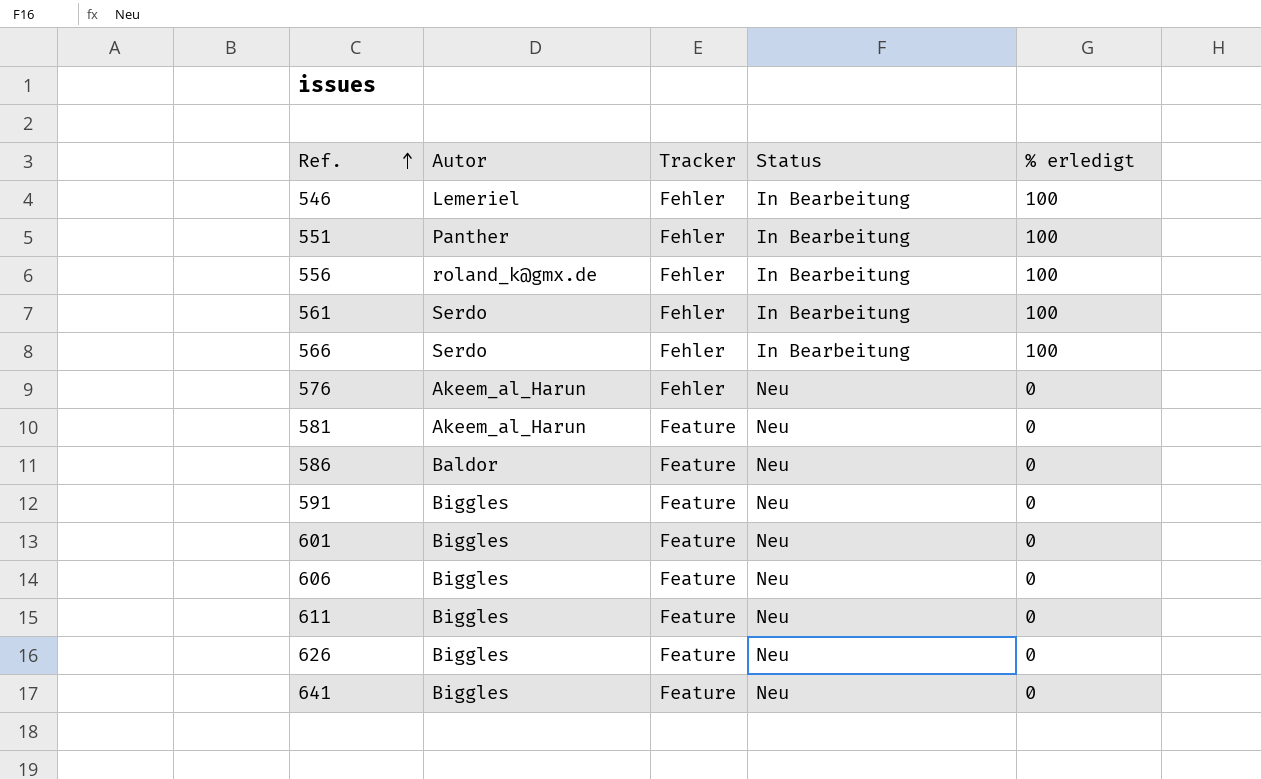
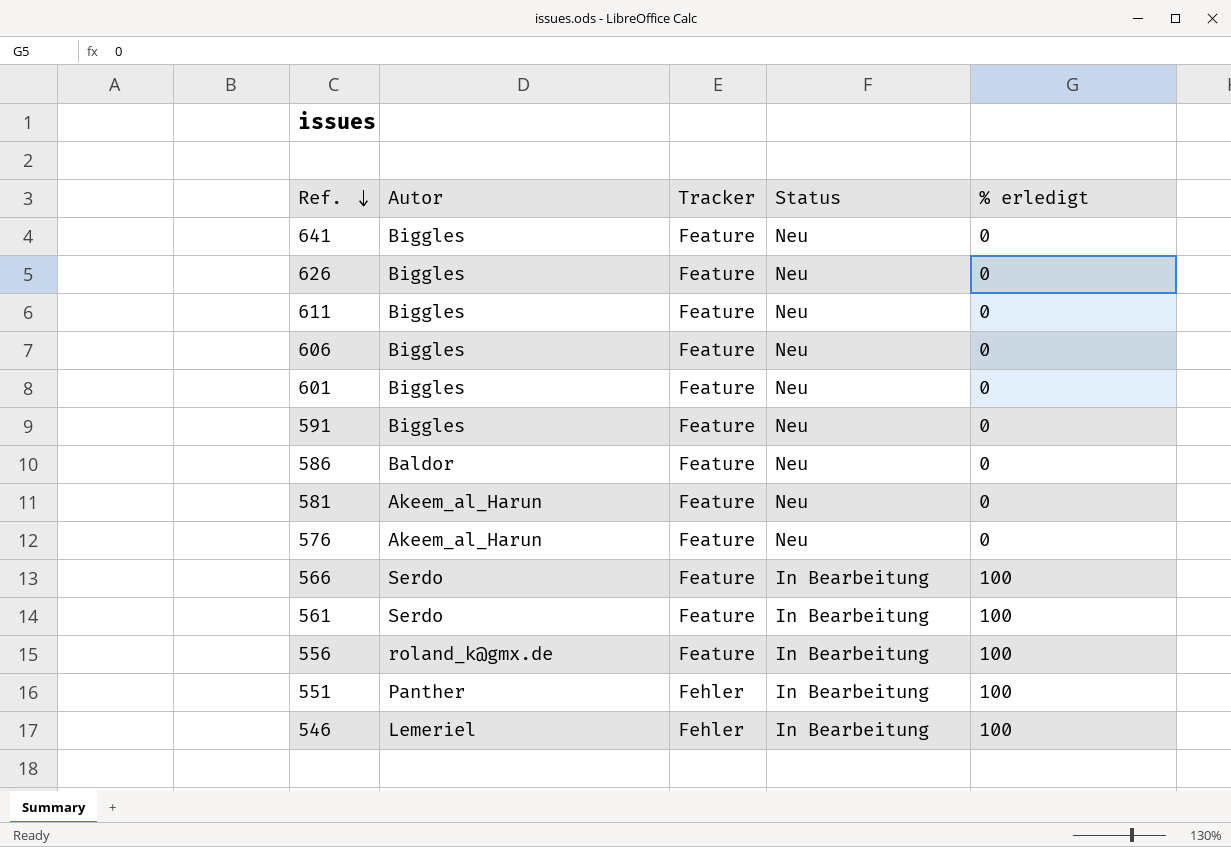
row order: Ref. ascending -> Ref. descending
576 | Tracker: Fehler -> Feature
566 | Tracker: Fehler -> Feature
561 | Tracker: Fehler -> Feature
556 | Tracker: Fehler -> Feature

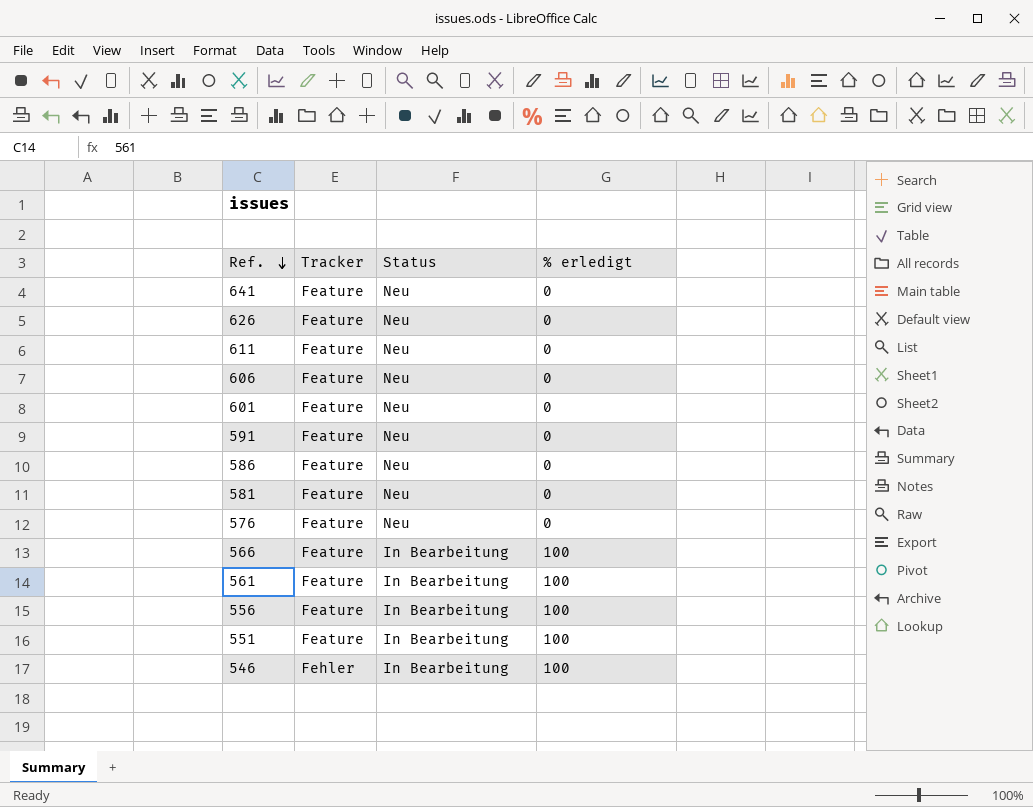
column Autor | position: 2 -> none
551 | Tracker: Fehler -> Feature

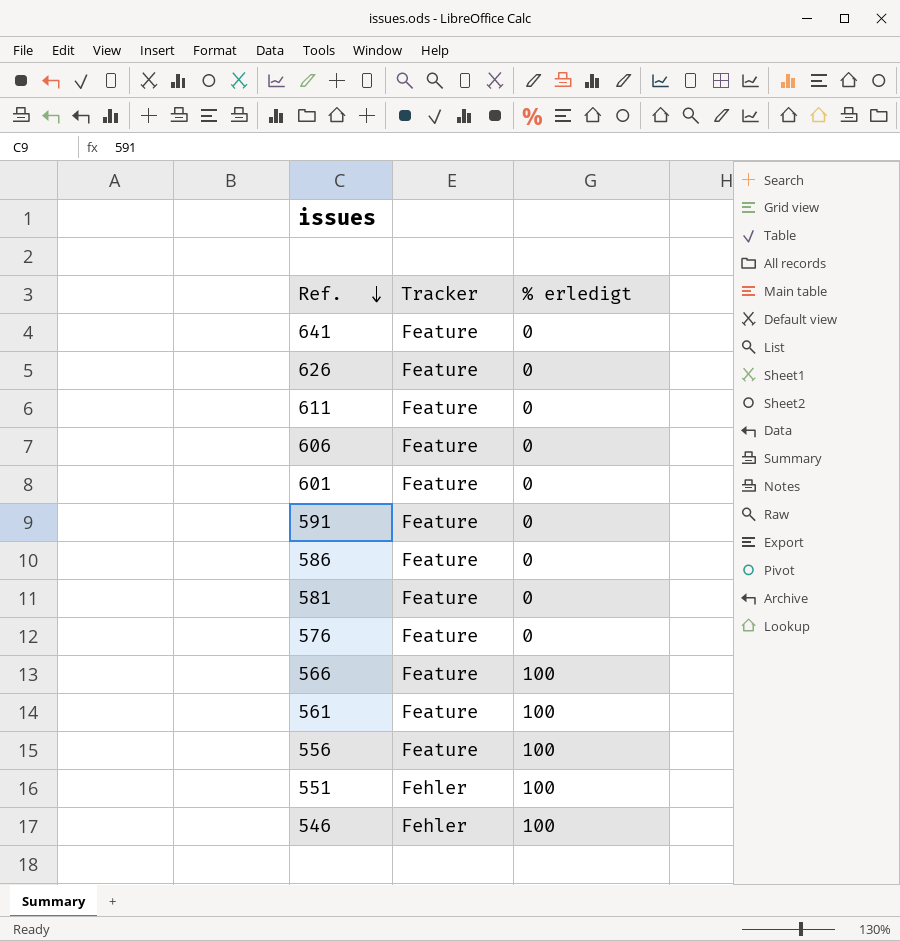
column Status | position: 3 -> none
551 | Tracker: Feature -> Fehler

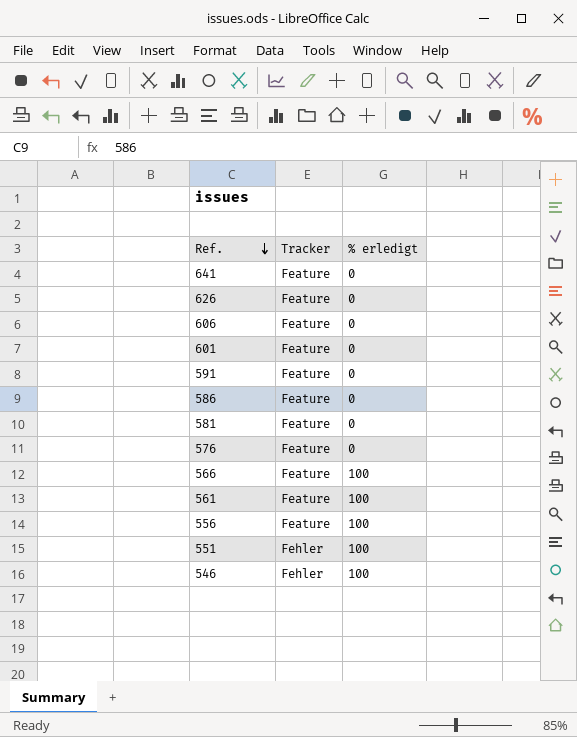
row 611: Feature | 0 -> none

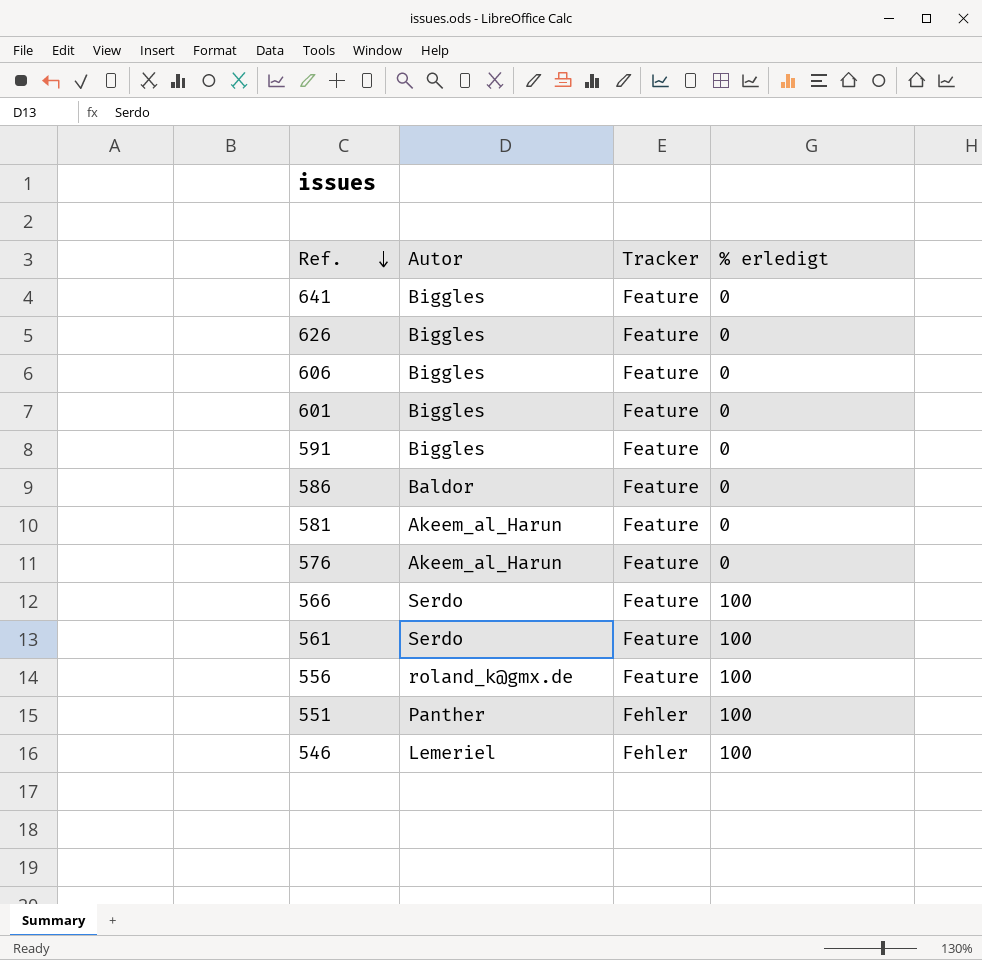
column Autor | position: none -> 2

